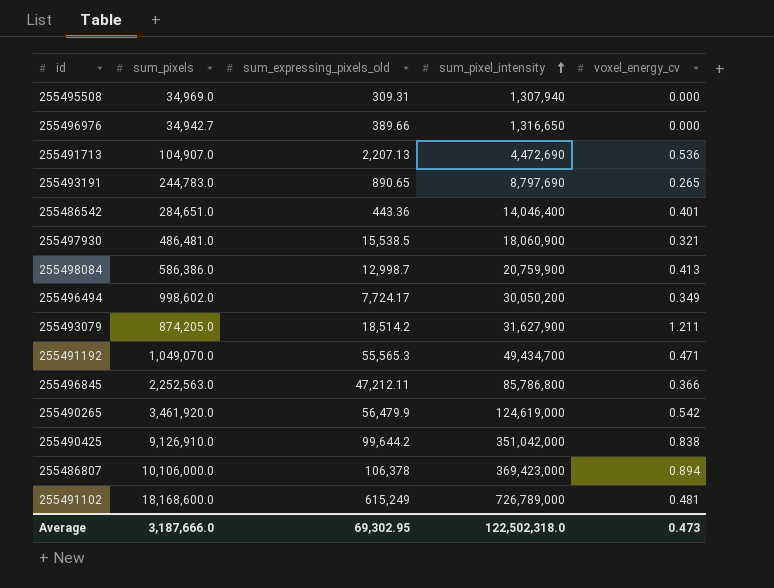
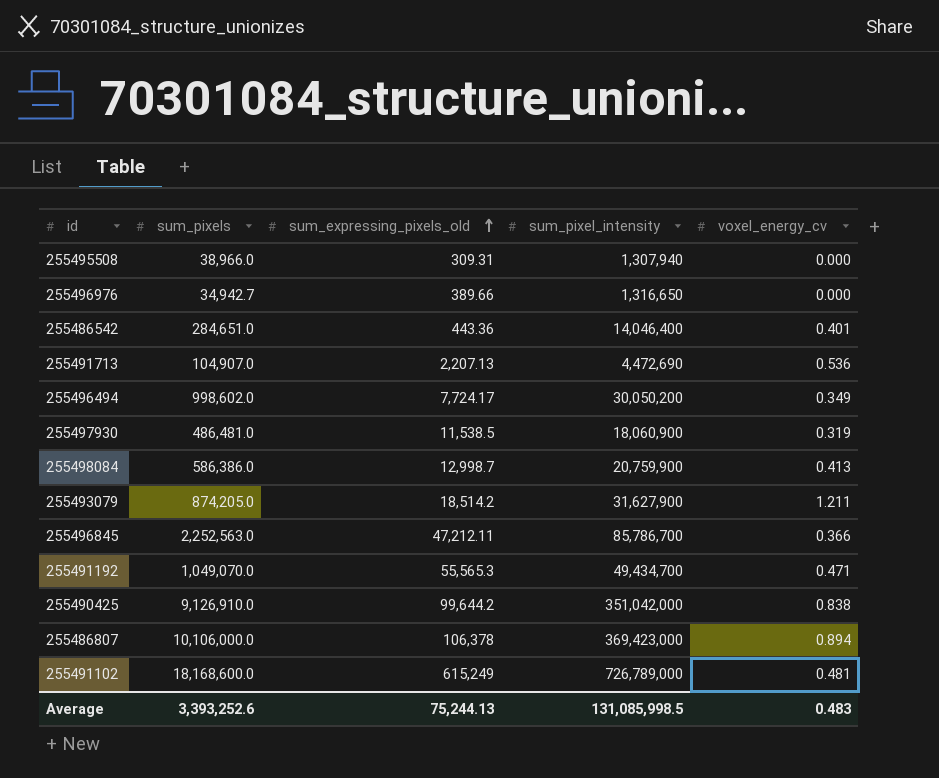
row order: sum_pixel_intensity ascending -> sum_expressing_pixels_old ascending
row 255493191: 244,783.0 | 890.65 | 8,797,690 | 0.265 -> none
row 255490265: 3,461,920.0 | 56,479.9 | 124,619,000 | 0.542 -> none
255495508 | sum_pixels: 34,969.0 -> 38,966.0
255497930 | sum_expressing_pixels_old: 15,538.5 -> 11,538.5
255497930 | voxel_energy_cv: 0.321 -> 0.319
255496845 | sum_pixel_intensity: 85,786,800 -> 85,786,700
Average | sum_pixels: 3,187,666.0 -> 3,393,252.6
Average | sum_expressing_pixels_old: 69,302.95 -> 75,244.13
Average | sum_pixel_intensity: 122,502,318.0 -> 131,085,998.5
Average | voxel_energy_cv: 0.473 -> 0.483

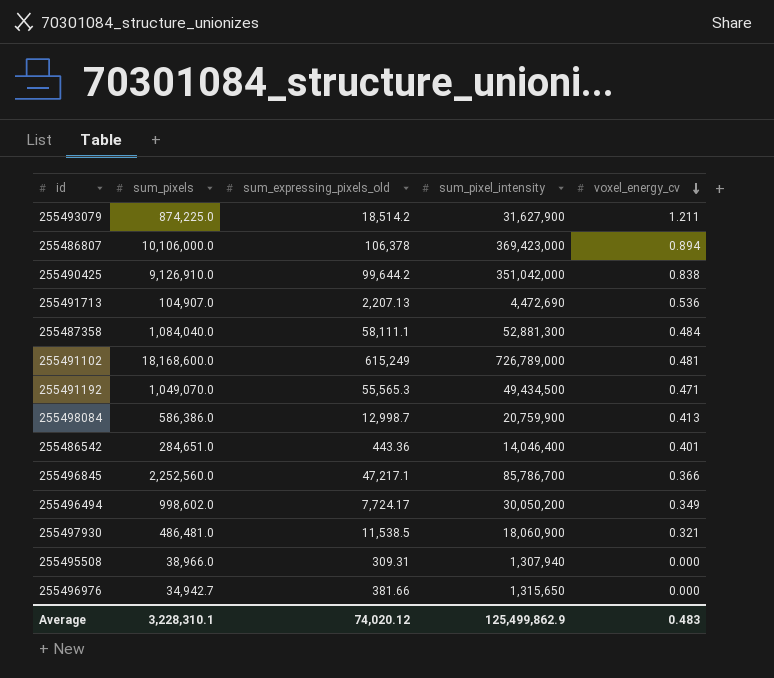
row order: sum_expressing_pixels_old ascending -> voxel_energy_cv descending
255493079 | sum_pixels: 874,205.0 -> 874,225.0
row 255487358: none -> 1,084,040.0 | 58,111.1 | 52,881,300 | 0.484
255491192 | sum_pixel_intensity: 49,434,700 -> 49,434,500
255496845 | sum_pixels: 2,252,563.0 -> 2,252,560.0
255496845 | sum_expressing_pixels_old: 47,212.11 -> 47,217.1
255497930 | voxel_energy_cv: 0.319 -> 0.321
255496976 | sum_expressing_pixels_old: 389.66 -> 381.66
255496976 | sum_pixel_intensity: 1,316,650 -> 1,315,650
Average | sum_pixels: 3,393,252.6 -> 3,228,310.1
Average | sum_expressing_pixels_old: 75,244.13 -> 74,020.12
Average | sum_pixel_intensity: 131,085,998.5 -> 125,499,862.9

